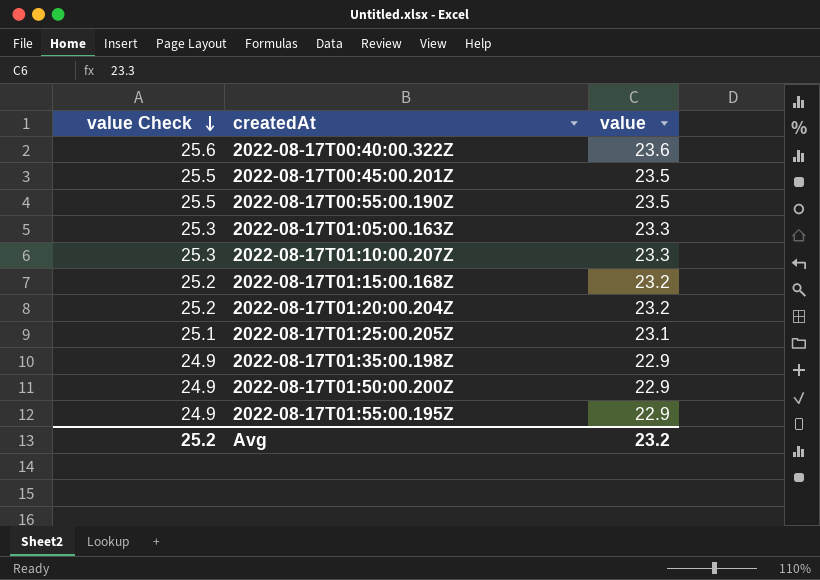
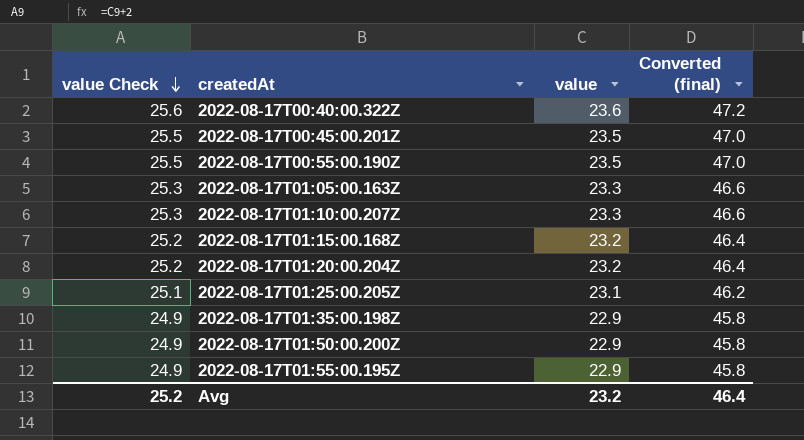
column Converted (final) | formula: none -> [value] * 2

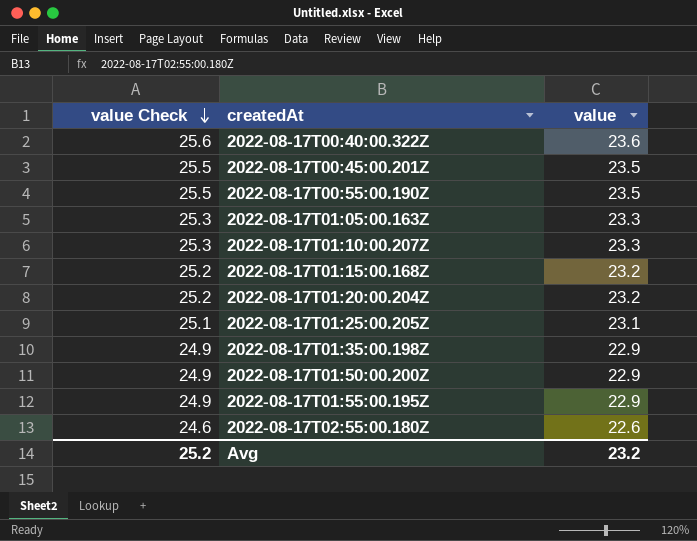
column Converted (final) | formula: [value] * 2 -> none
row 2022-08-17T02:55:00.180Z: none -> 24.6 | 22.6

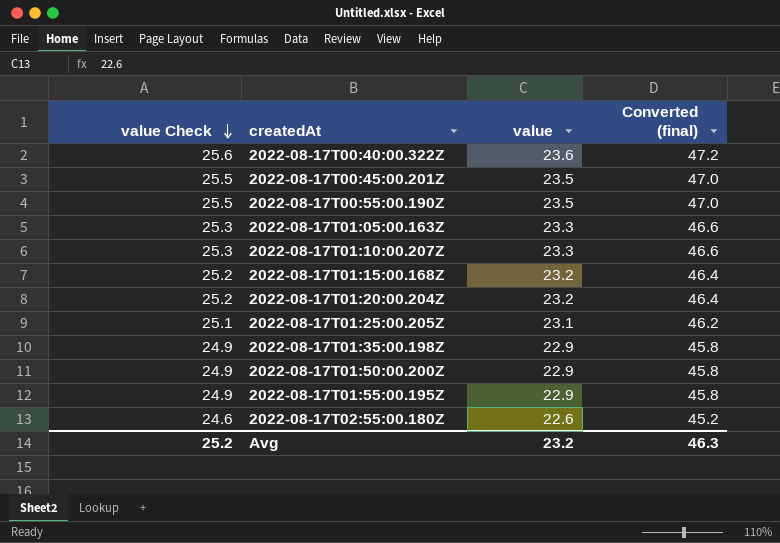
column Converted (final) | formula: none -> [value] * 2

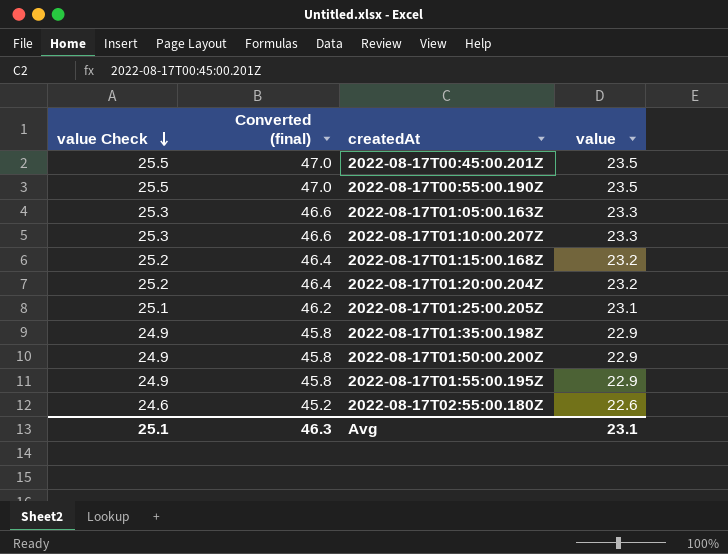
column Converted (final) | position: 4 -> 2
row 2022-08-17T00:40:00.322Z: 25.6 | 23.6 | 47.2 -> none
Avg | value Check: 25.2 -> 25.1
Avg | value: 23.2 -> 23.1

